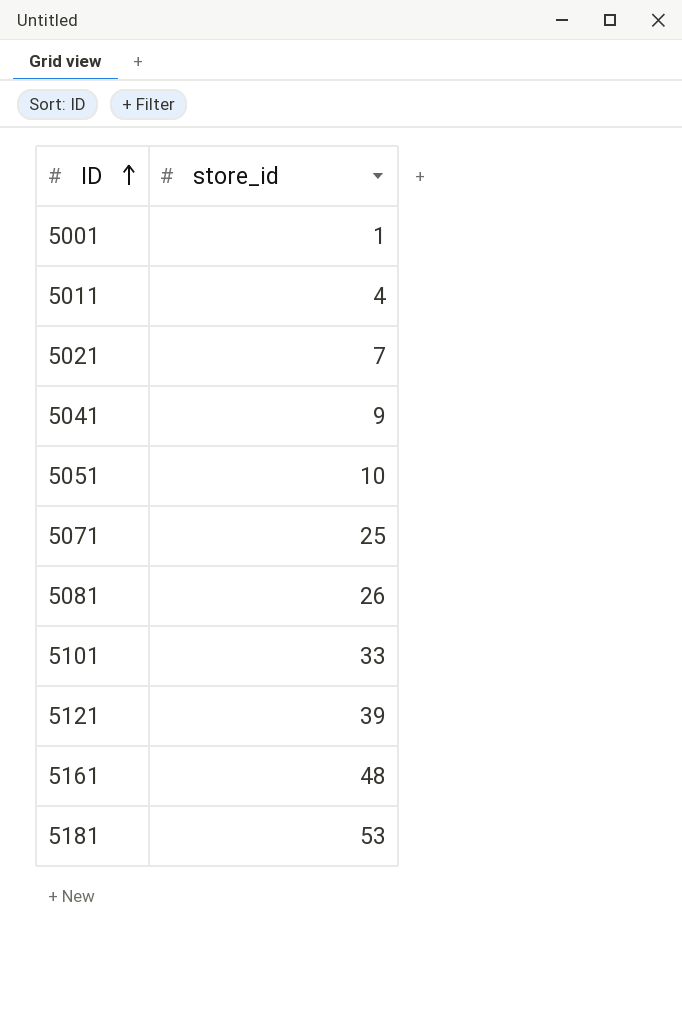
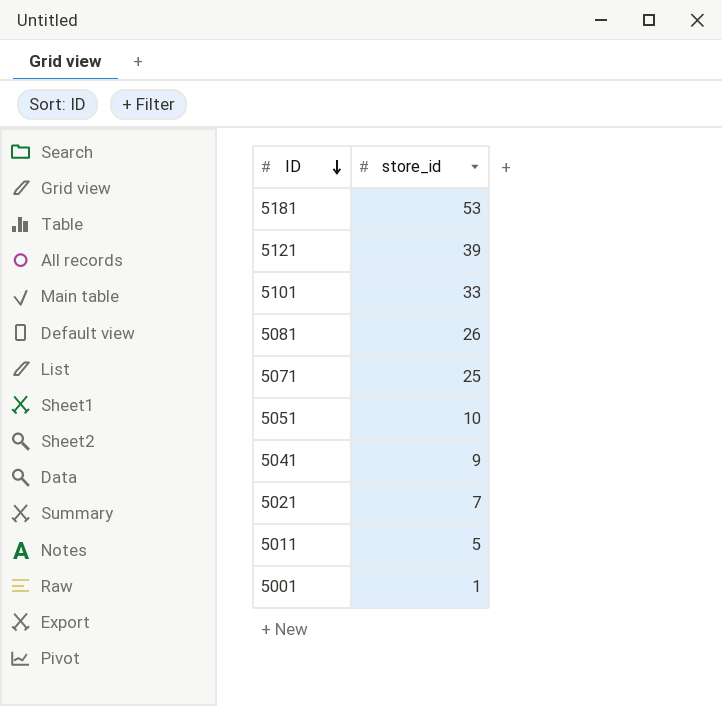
row order: ID ascending -> ID descending
row 5161: 48 -> none
5011 | store_id: 4 -> 5

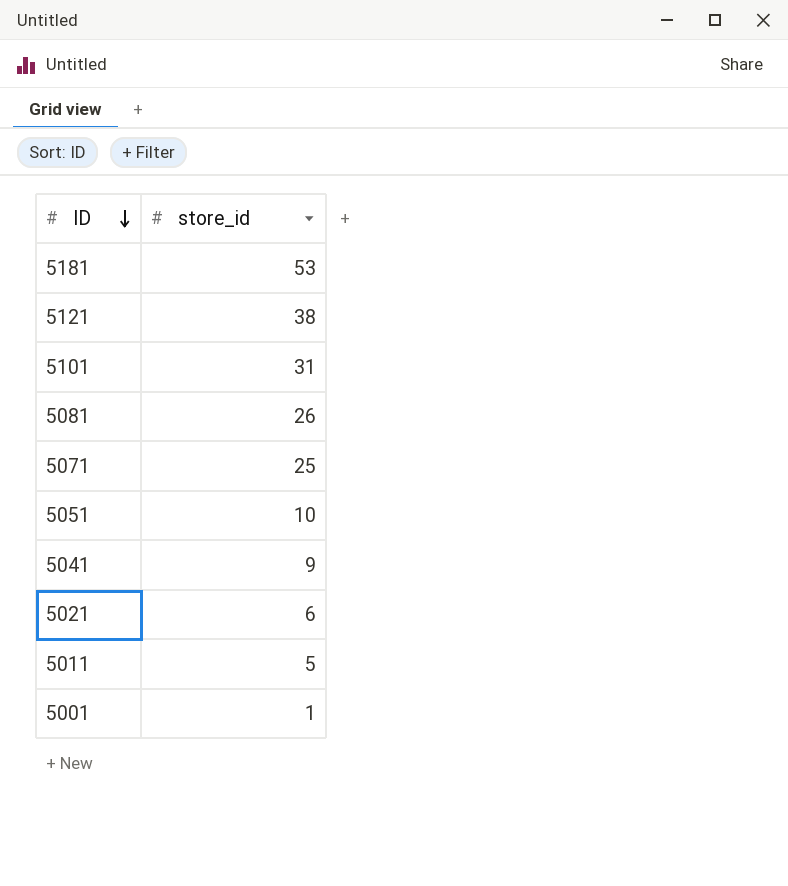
5121 | store_id: 39 -> 38
5101 | store_id: 33 -> 31
5021 | store_id: 7 -> 6

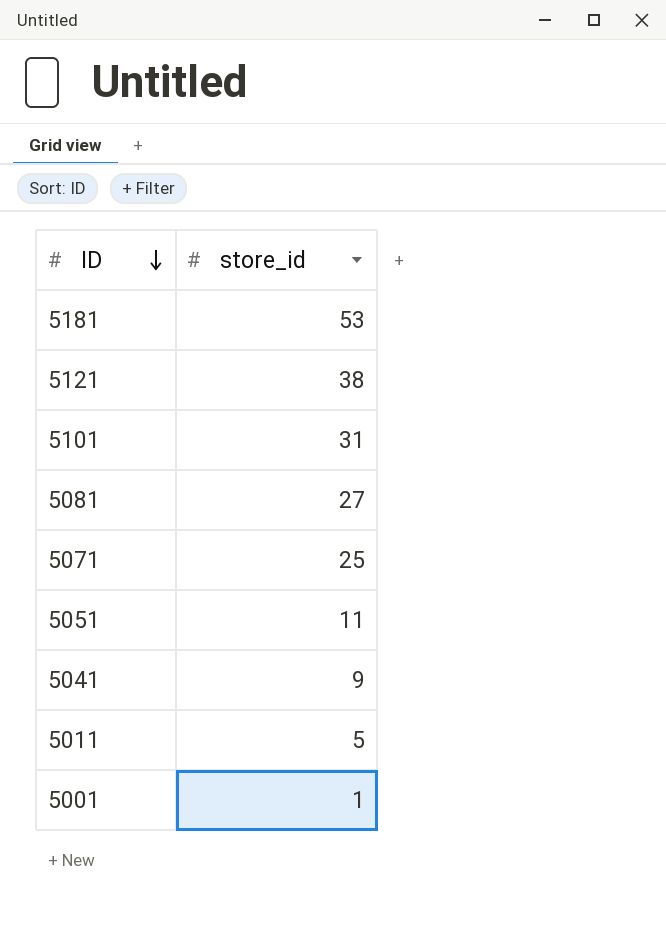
row 5021: 6 -> none
5081 | store_id: 26 -> 27
5051 | store_id: 10 -> 11

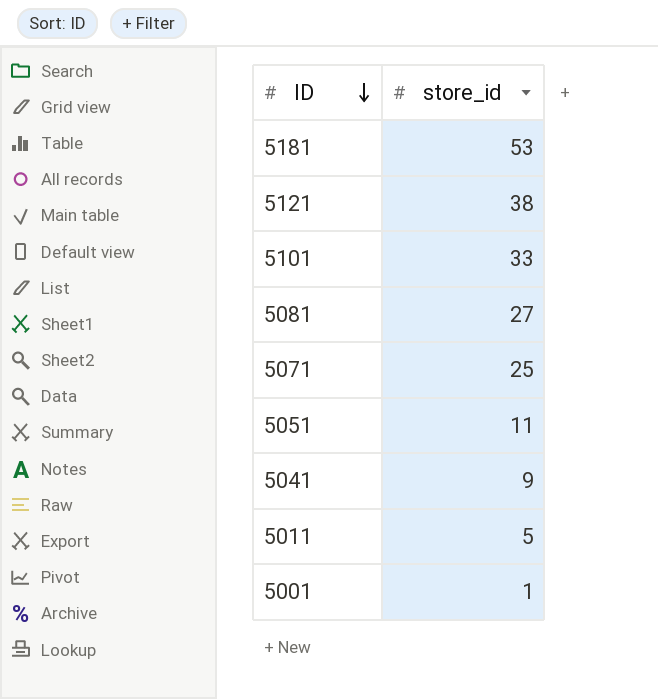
5101 | store_id: 31 -> 33

